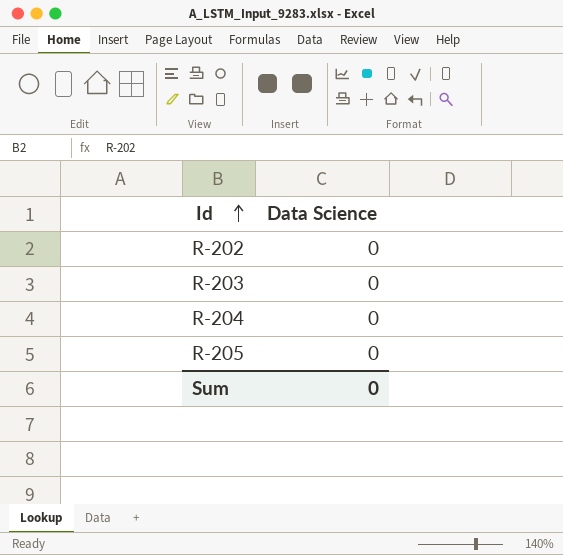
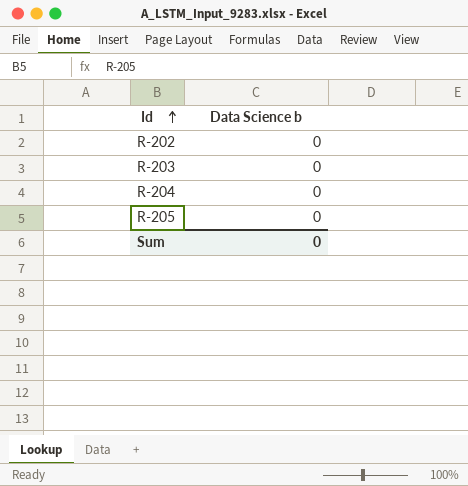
column name: Data Science -> Data Science b

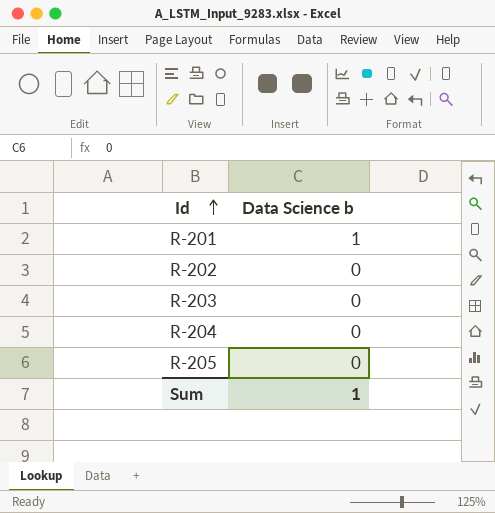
row R-201: none -> 1
Sum | Data Science b: 0 -> 1

